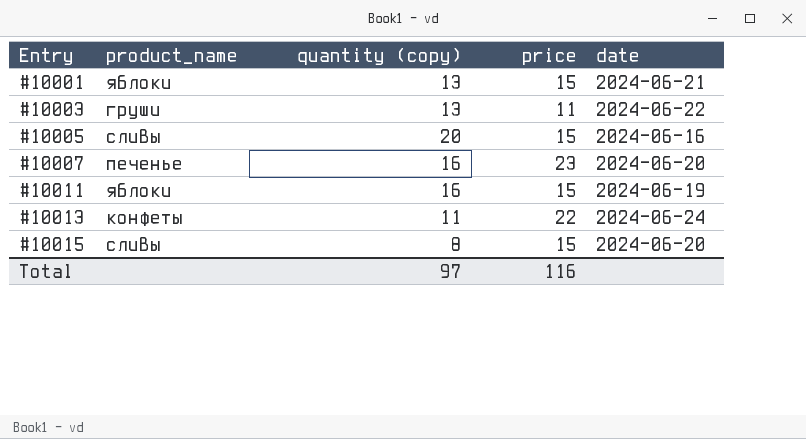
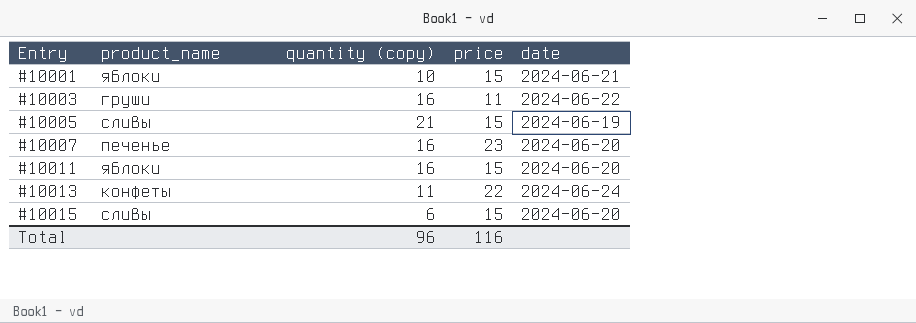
#10001 | quantity (copy): 13 -> 10
#10003 | quantity (copy): 13 -> 16
#10005 | quantity (copy): 20 -> 21
#10005 | date: 2024-06-16 -> 2024-06-19
#10011 | date: 2024-06-19 -> 2024-06-20
#10015 | quantity (copy): 8 -> 6
Total | quantity (copy): 97 -> 96

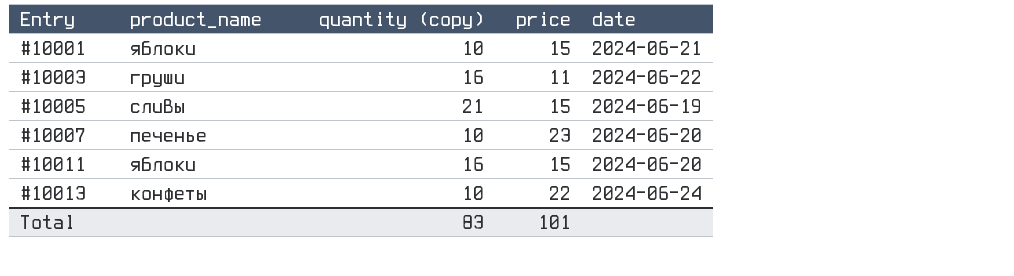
row #10015: сливы | 6 | 15 | 2024-06-20 -> none
#10007 | quantity (copy): 16 -> 10
#10013 | quantity (copy): 11 -> 10
Total | quantity (copy): 96 -> 83
Total | price: 116 -> 101

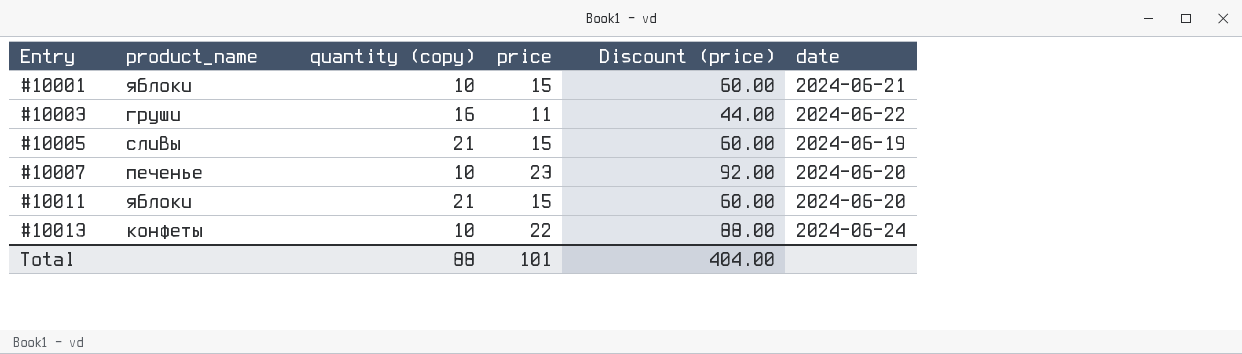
column Discount (price) | formula: none -> [price] * 4
#10011 | quantity (copy): 16 -> 21
Total | quantity (copy): 83 -> 88

